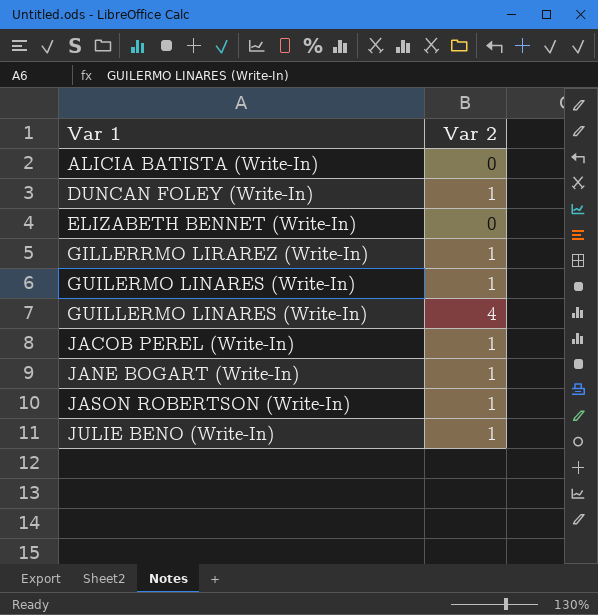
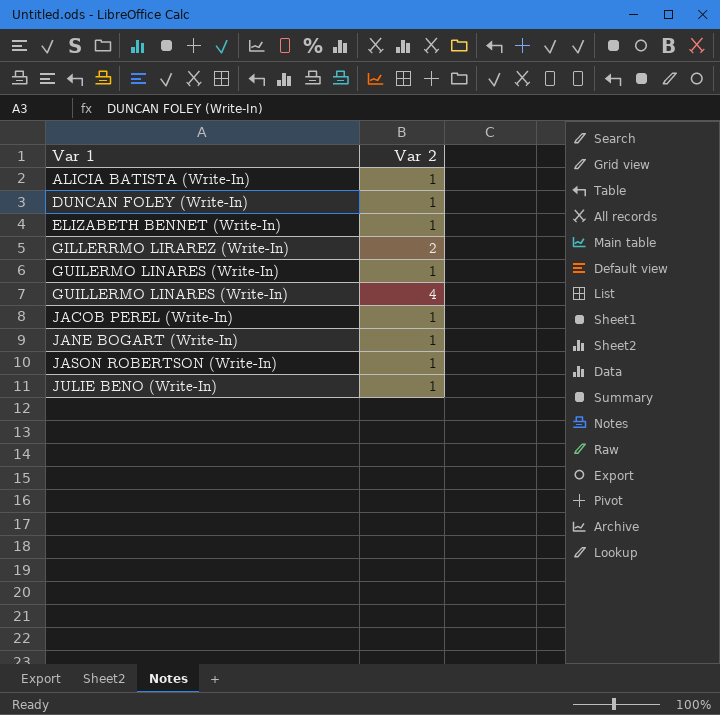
ALICIA BATISTA (Write-In) | Var 2: 0 -> 1
ELIZABETH BENNET (Write-In) | Var 2: 0 -> 1
GILLERRMO LIRAREZ (Write-In) | Var 2: 1 -> 2

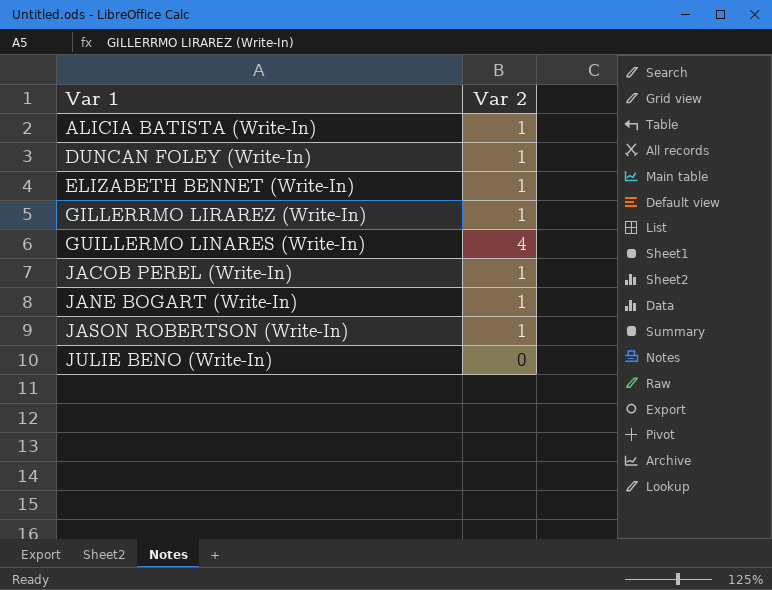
row GUILERMO LINARES (Write-In): 1 -> none
GILLERRMO LIRAREZ (Write-In) | Var 2: 2 -> 1
JULIE BENO (Write-In) | Var 2: 1 -> 0

